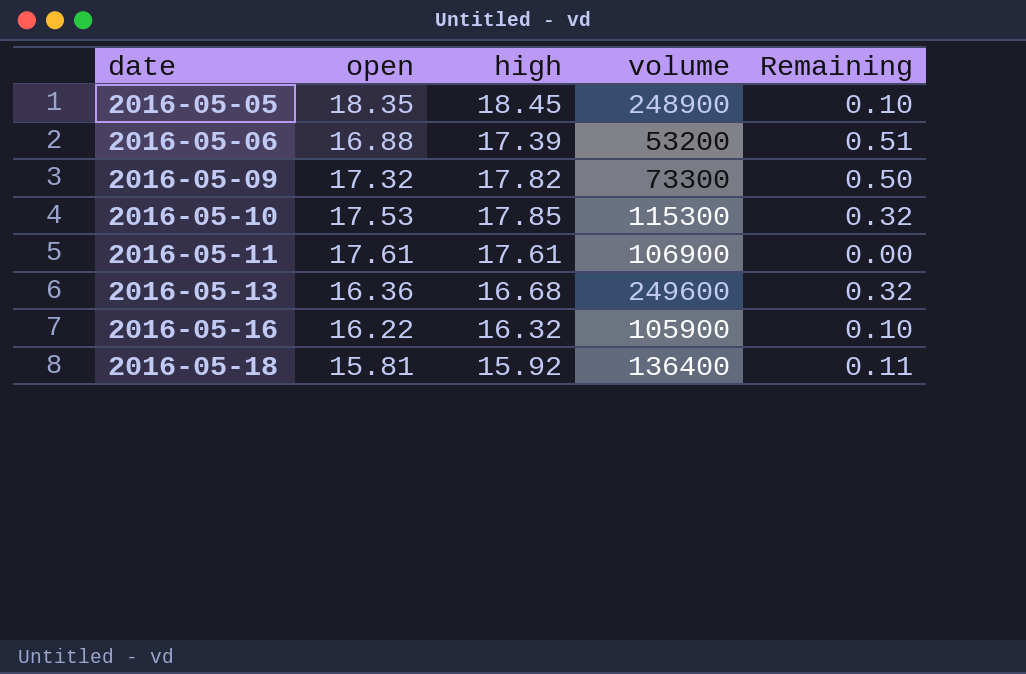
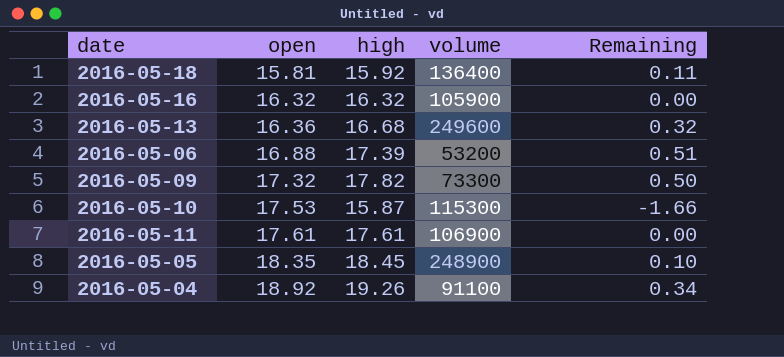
row order: date ascending -> open ascending
2016-05-16 | open: 16.22 -> 16.32
2016-05-16 | Remaining: 0.10 -> 0.00
2016-05-10 | high: 17.85 -> 15.87
2016-05-10 | Remaining: 0.32 -> -1.66
row 2016-05-04: none -> 18.92 | 19.26 | 91100 | 0.34

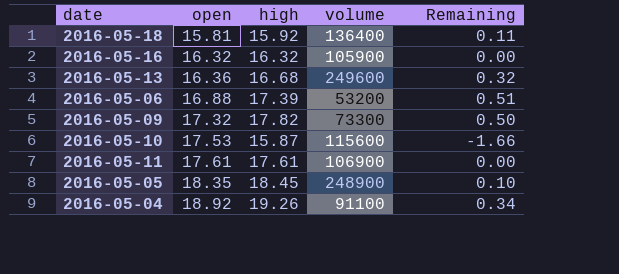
2016-05-10 | volume: 115300 -> 115600

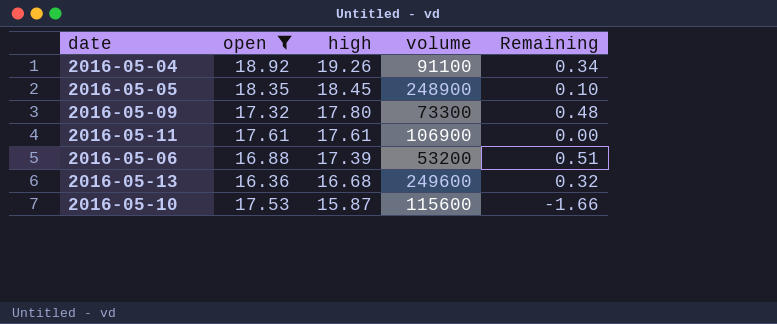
filter: none -> open >= 16.36
row order: open ascending -> high descending
2016-05-09 | high: 17.82 -> 17.80
2016-05-09 | Remaining: 0.50 -> 0.48

